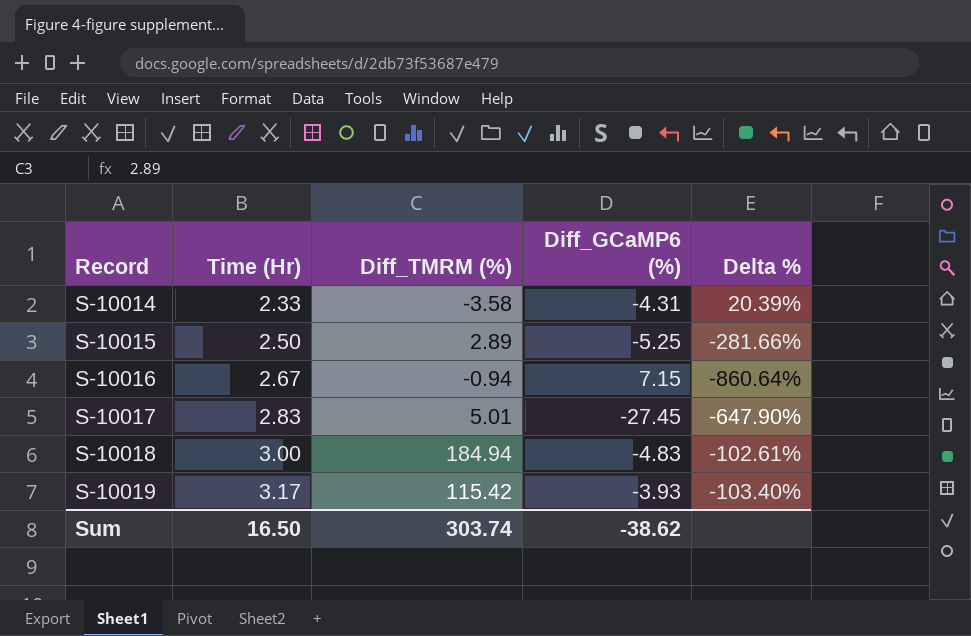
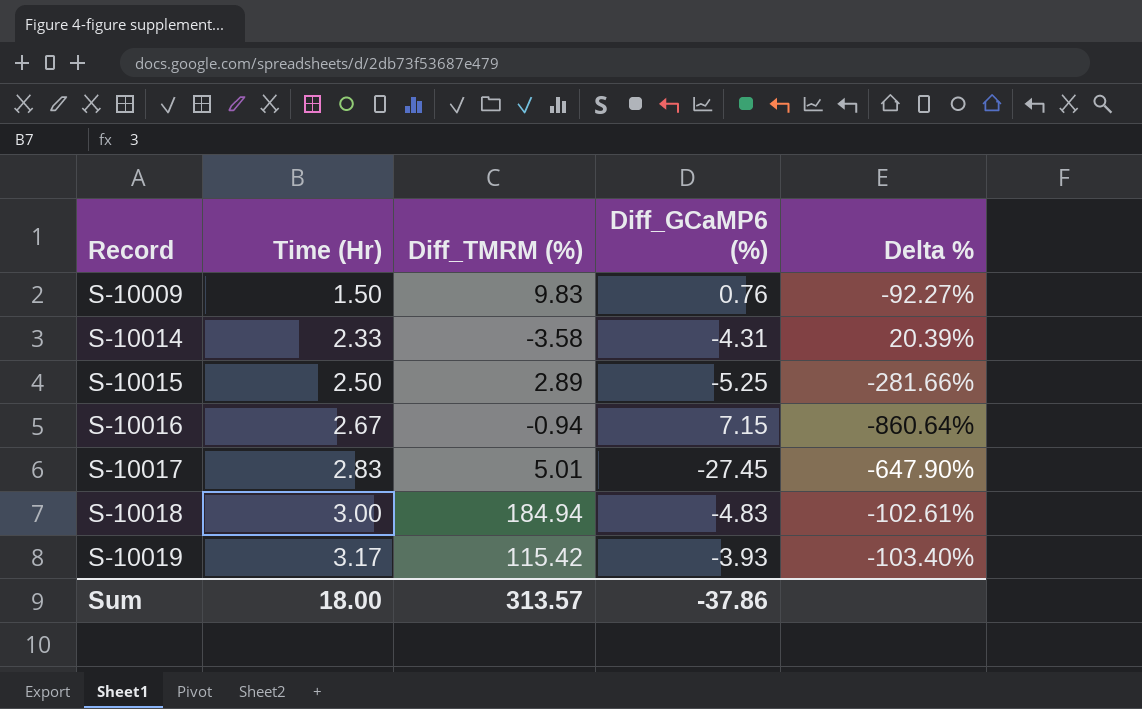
row S-10009: none -> 1.50 | 9.83 | 0.76 | -92.27%
Sum | Time (Hr): 16.50 -> 18.00
Sum | Diff_TMRM (%): 303.74 -> 313.57
Sum | Diff_GCaMP6 (%): -38.62 -> -37.86

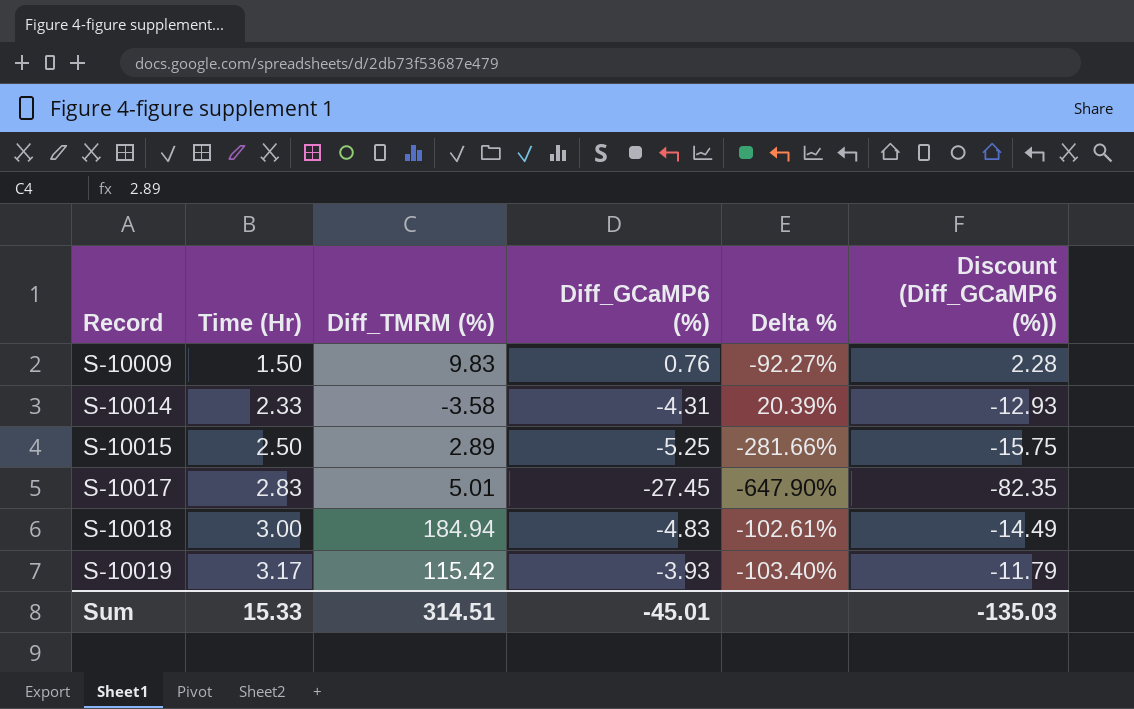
column Discount (Diff_GCaMP6 (%)) | formula: none -> [Diff_GCaMP6 (%)] * 3
row S-10016: 2.67 | -0.94 | 7.15 | -860.64% -> none
Sum | Time (Hr): 18.00 -> 15.33
Sum | Diff_TMRM (%): 313.57 -> 314.51
Sum | Diff_GCaMP6 (%): -37.86 -> -45.01

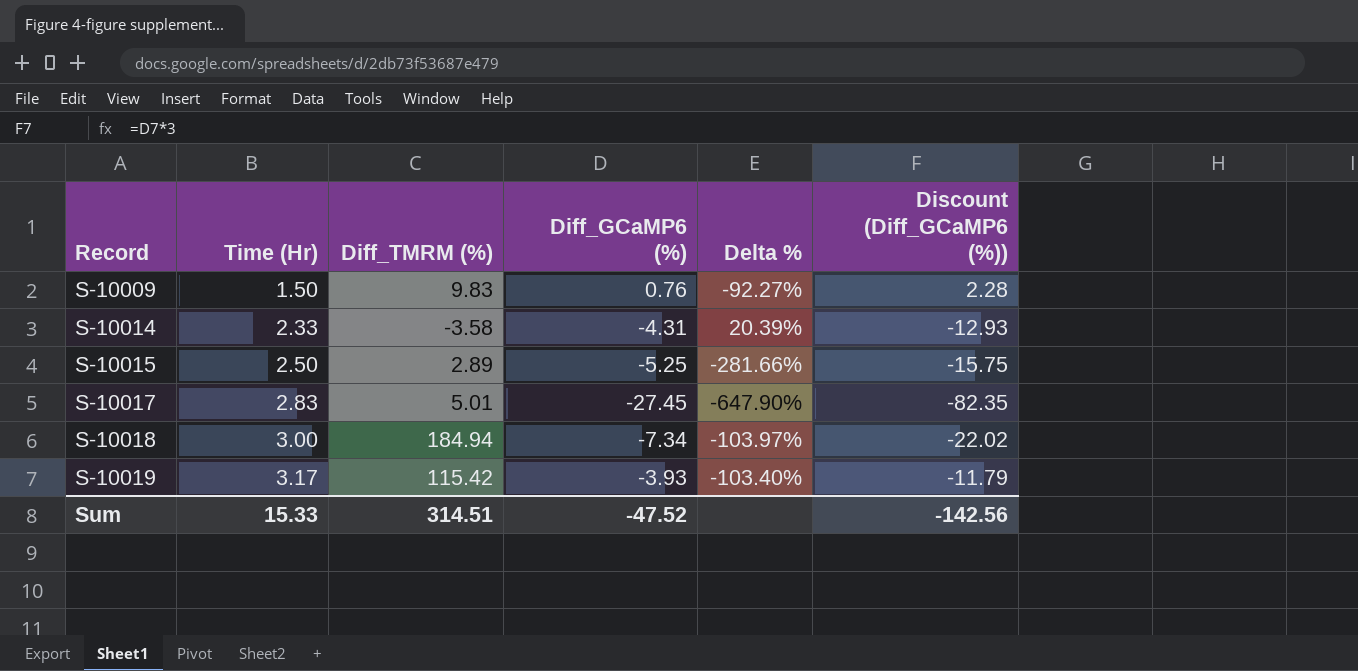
S-10018 | Diff_GCaMP6 (%): -4.83 -> -7.34
S-10018 | Delta %: -102.61% -> -103.97%
S-10018 | Discount (Diff_GCaMP6 (%)): -14.49 -> -22.02
Sum | Diff_GCaMP6 (%): -45.01 -> -47.52
Sum | Discount (Diff_GCaMP6 (%)): -135.03 -> -142.56

